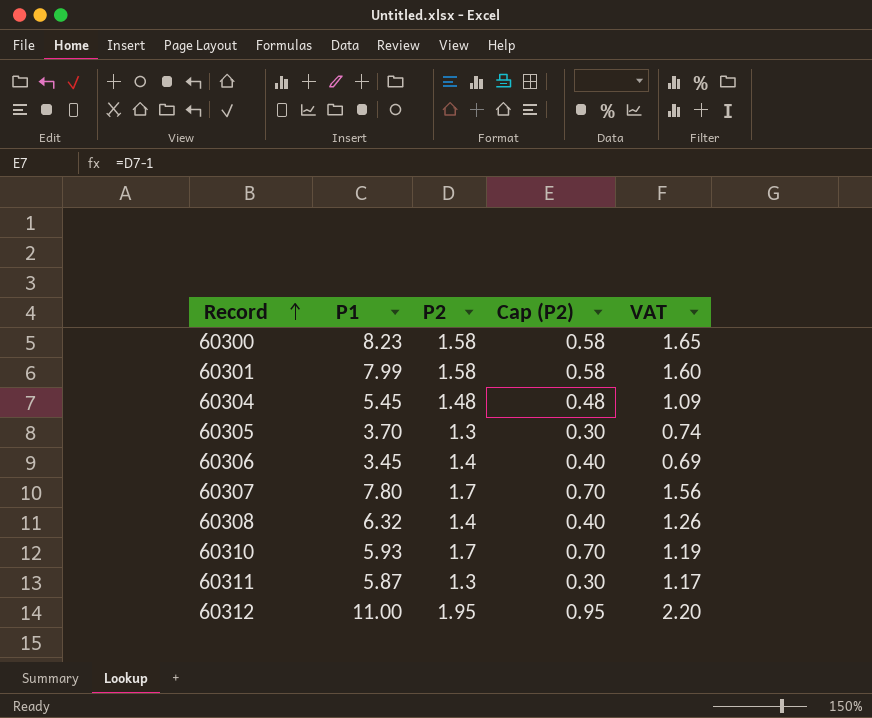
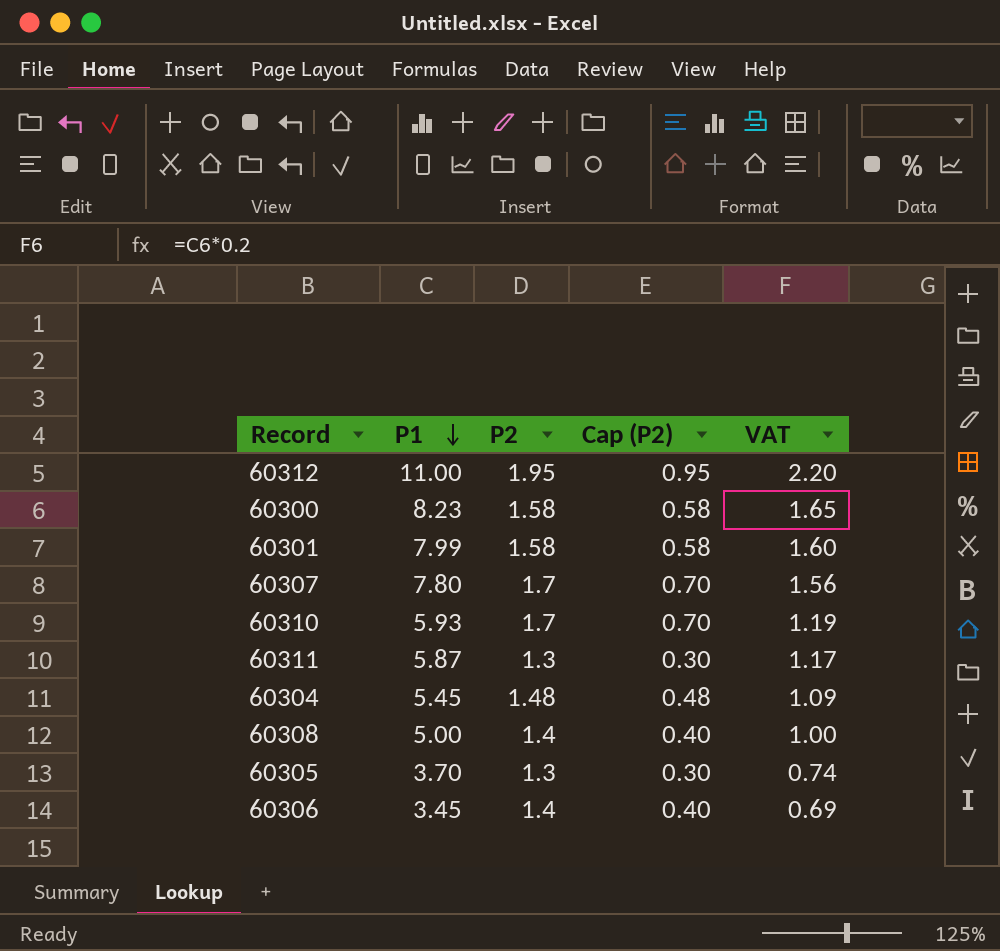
row order: Record ascending -> P1 descending
60308 | P1: 6.32 -> 5.00
60308 | VAT: 1.26 -> 1.00

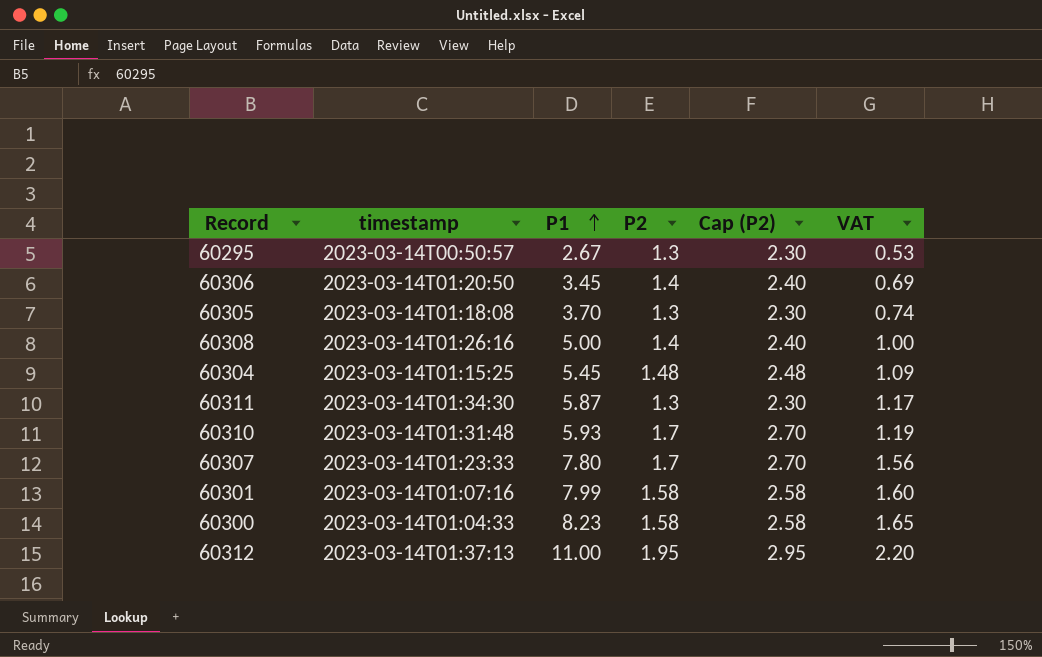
row order: P1 descending -> P1 ascending
column timestamp | position: none -> 2
column Cap (P2) | formula: [P2] - 1 -> [P2] + 1
row 60295: none -> 2023-03-14T00:50:57 | 2.67 | 1.3 | 2.30 | 0.53

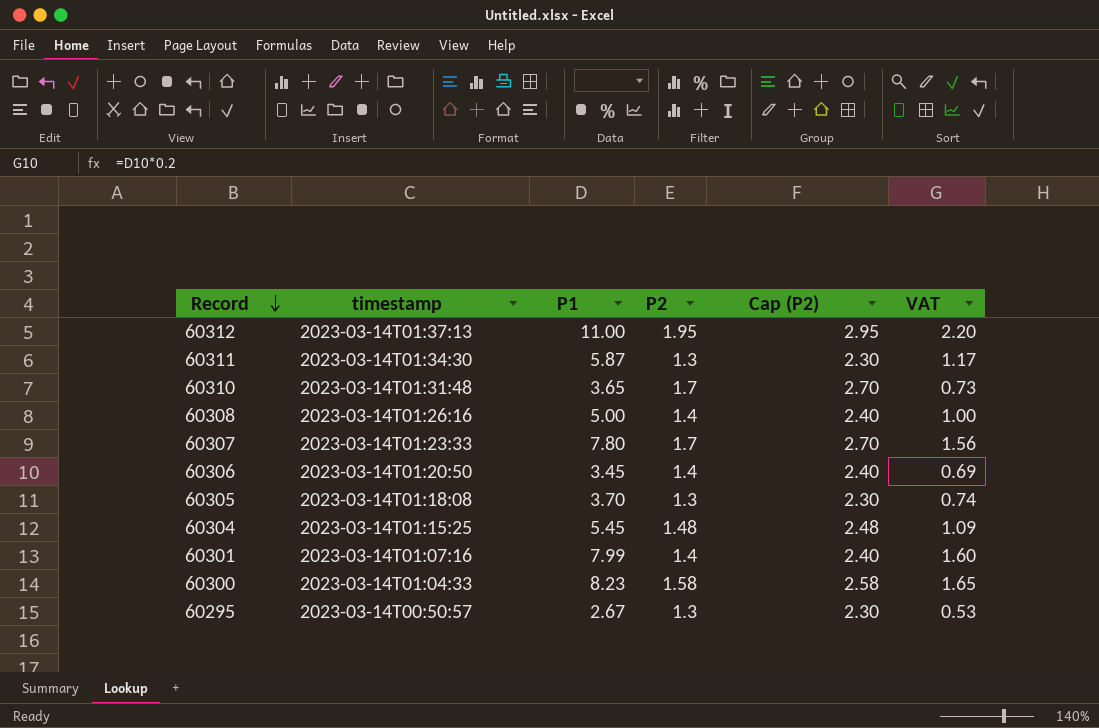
row order: P1 ascending -> Record descending
60310 | P1: 5.93 -> 3.65
60310 | VAT: 1.19 -> 0.73
60301 | P2: 1.58 -> 1.4
60301 | Cap (P2): 2.58 -> 2.40

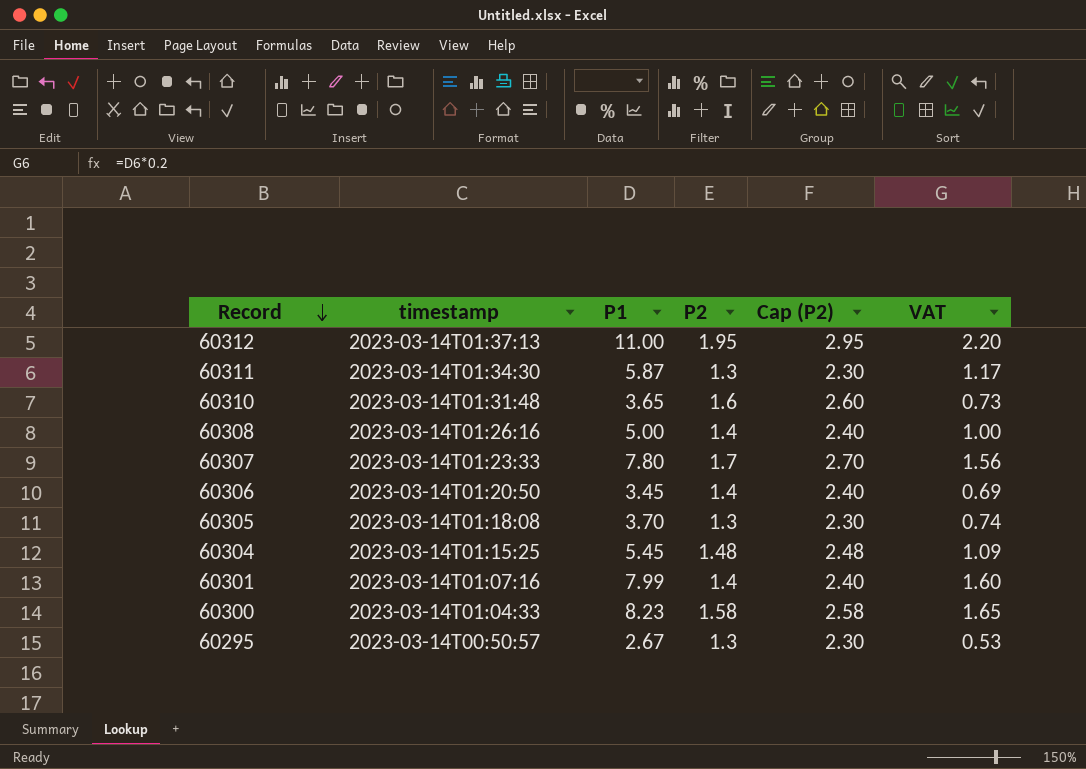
60310 | P2: 1.7 -> 1.6
60310 | Cap (P2): 2.70 -> 2.60

